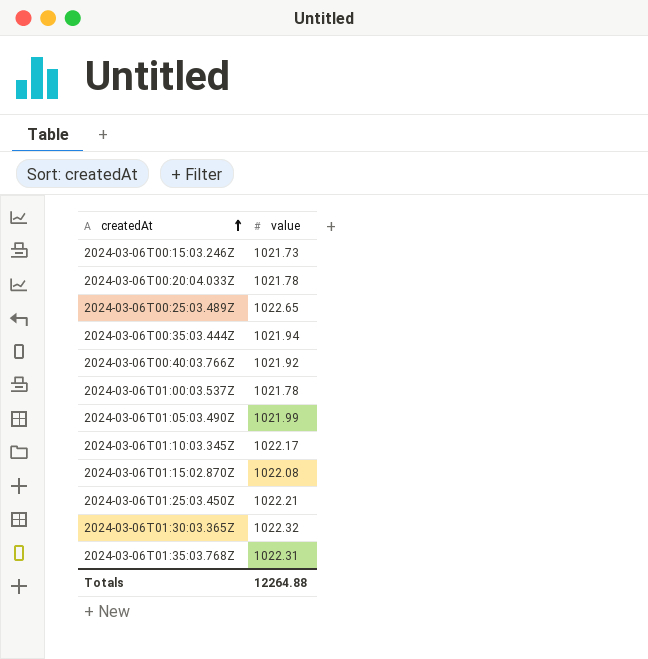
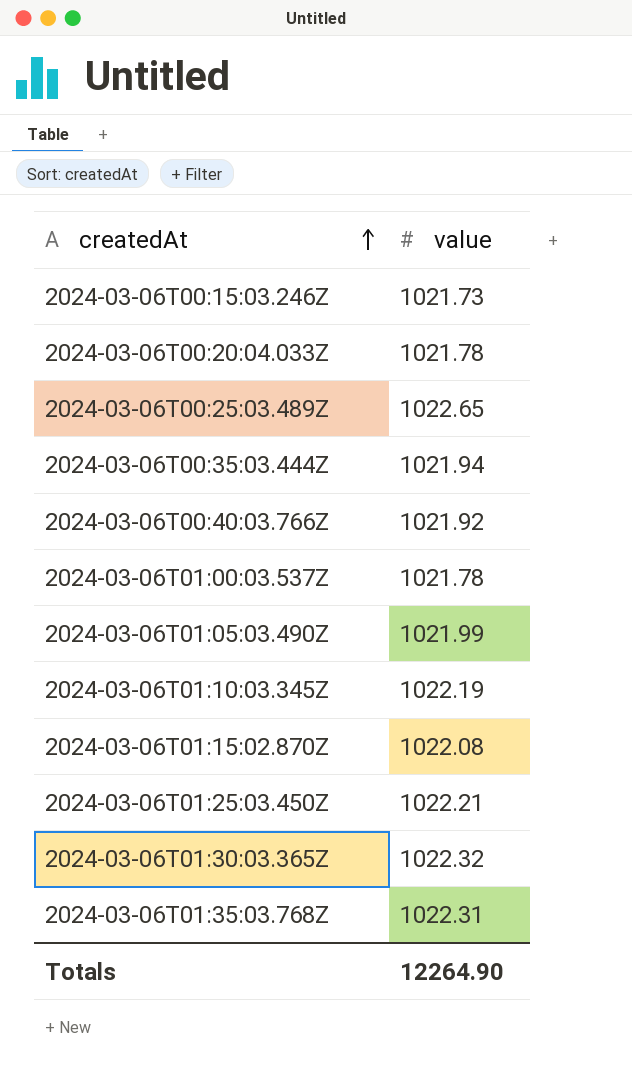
2024-03-06T01:10:03.345Z | value: 1022.17 -> 1022.19
Totals | value: 12264.88 -> 12264.90

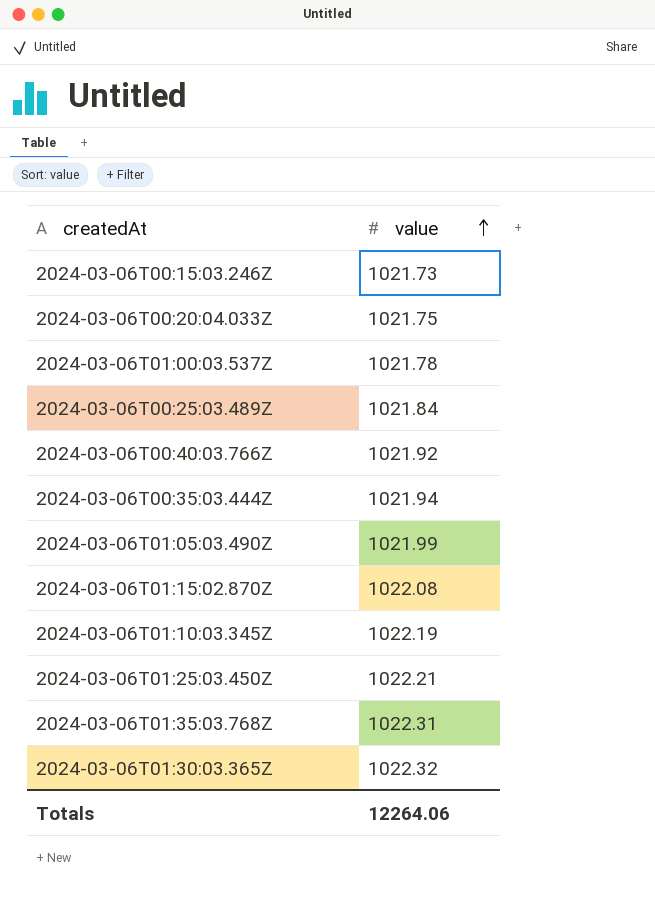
row order: createdAt ascending -> value ascending
2024-03-06T00:20:04.033Z | value: 1021.78 -> 1021.75
2024-03-06T00:25:03.489Z | value: 1022.65 -> 1021.84
Totals | value: 12264.90 -> 12264.06

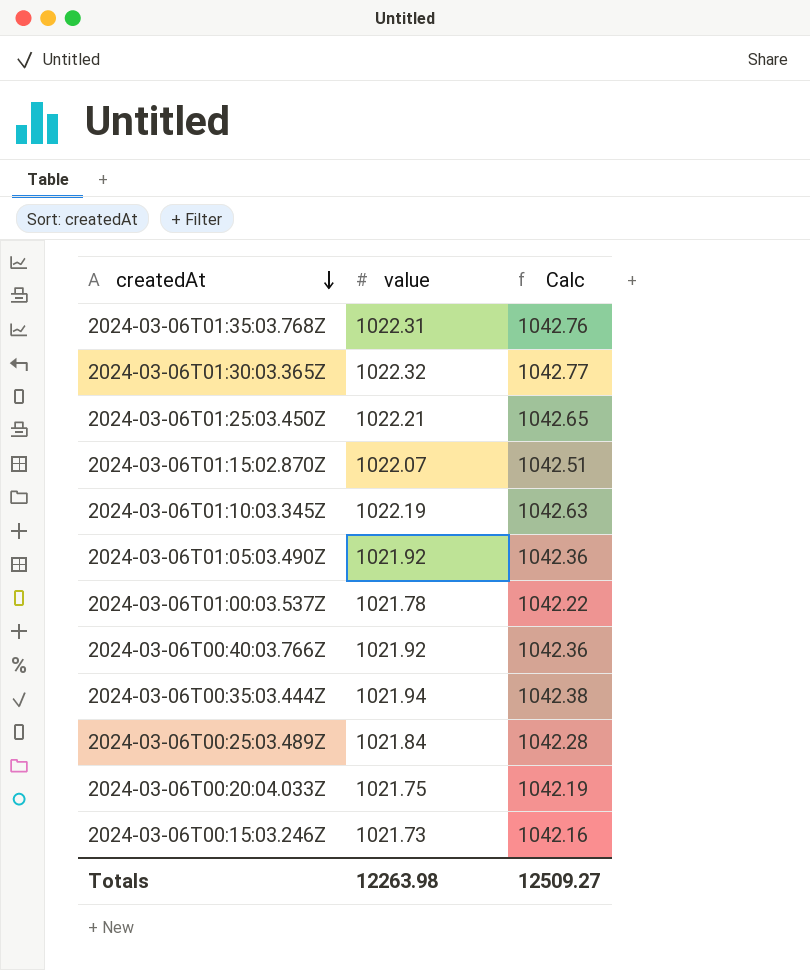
row order: value ascending -> createdAt descending
column Calc | formula: none -> [value] * 1.02
2024-03-06T01:15:02.870Z | value: 1022.08 -> 1022.07
2024-03-06T01:05:03.490Z | value: 1021.99 -> 1021.92
Totals | value: 12264.06 -> 12263.98

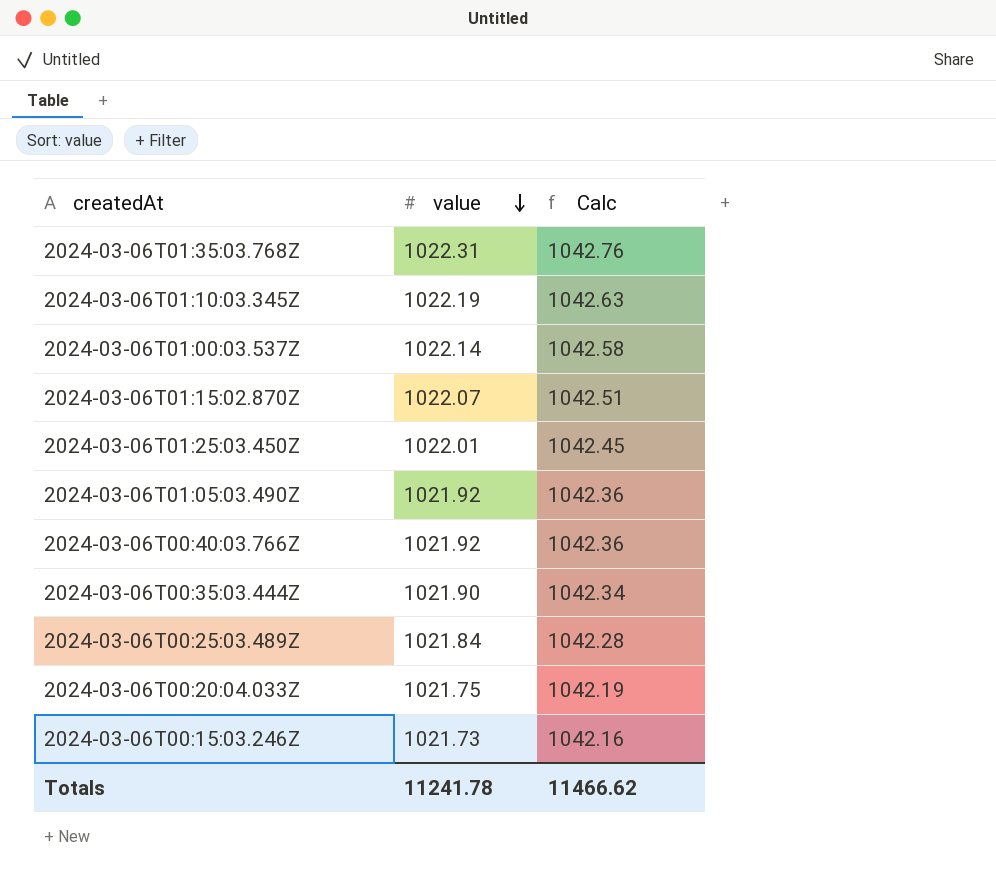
row order: createdAt descending -> value descending
row 2024-03-06T01:30:03.365Z: 1022.32 | 1042.77 -> none
2024-03-06T01:00:03.537Z | value: 1021.78 -> 1022.14
2024-03-06T01:00:03.537Z | Calc: 1042.22 -> 1042.58
2024-03-06T01:25:03.450Z | value: 1022.21 -> 1022.01
2024-03-06T01:25:03.450Z | Calc: 1042.65 -> 1042.45
2024-03-06T00:35:03.444Z | value: 1021.94 -> 1021.90
2024-03-06T00:35:03.444Z | Calc: 1042.38 -> 1042.34
Totals | value: 12263.98 -> 11241.78
Totals | Calc: 12509.27 -> 11466.62

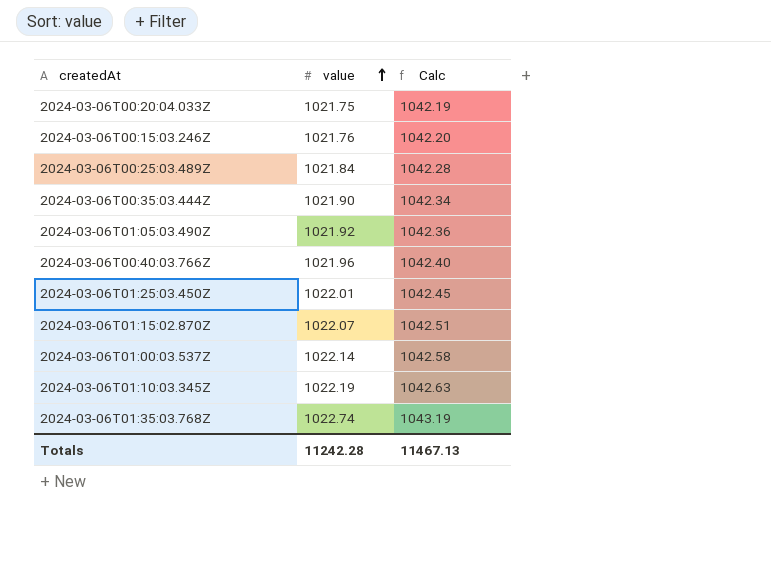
row order: value descending -> value ascending
2024-03-06T00:15:03.246Z | value: 1021.73 -> 1021.76
2024-03-06T00:15:03.246Z | Calc: 1042.16 -> 1042.20
2024-03-06T00:40:03.766Z | value: 1021.92 -> 1021.96
2024-03-06T00:40:03.766Z | Calc: 1042.36 -> 1042.40
2024-03-06T01:35:03.768Z | value: 1022.31 -> 1022.74
2024-03-06T01:35:03.768Z | Calc: 1042.76 -> 1043.19
Totals | value: 11241.78 -> 11242.28
Totals | Calc: 11466.62 -> 11467.13

